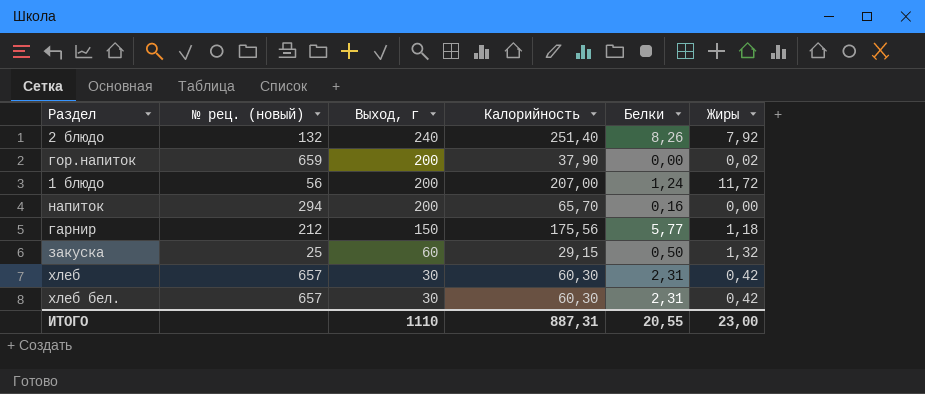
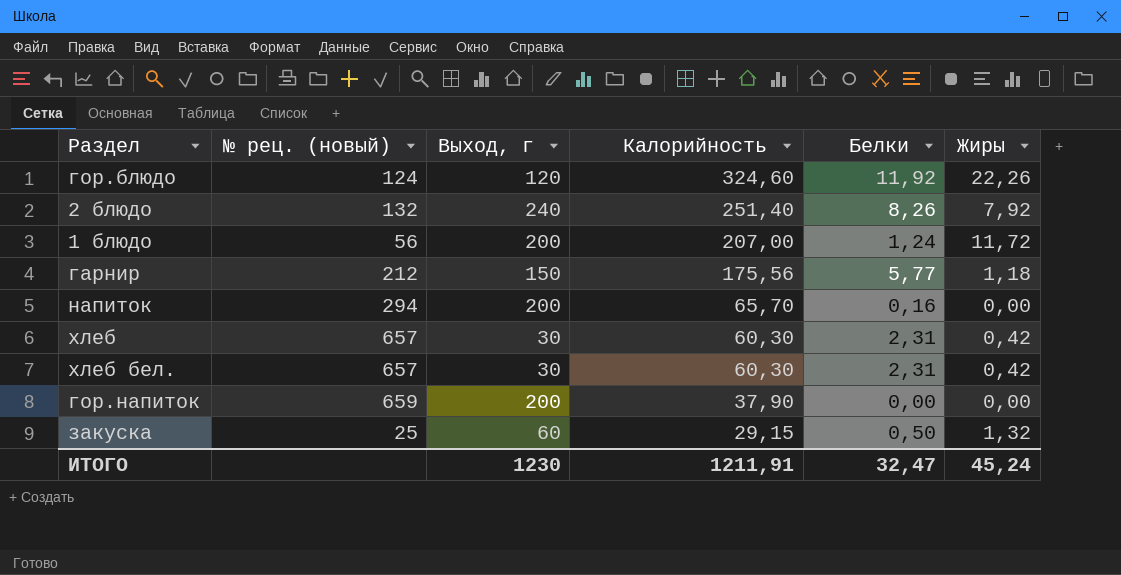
row order: Выход, г descending -> Калорийность descending
row гор.блюдо: none -> 124 | 120 | 324,60 | 11,92 | 22,26
гор.напиток | Жиры: 0,02 -> 0,00
ИТОГО | Выход, г: 1110 -> 1230
ИТОГО | Калорийность: 887,31 -> 1211,91
ИТОГО | Белки: 20,55 -> 32,47
ИТОГО | Жиры: 23,00 -> 45,24

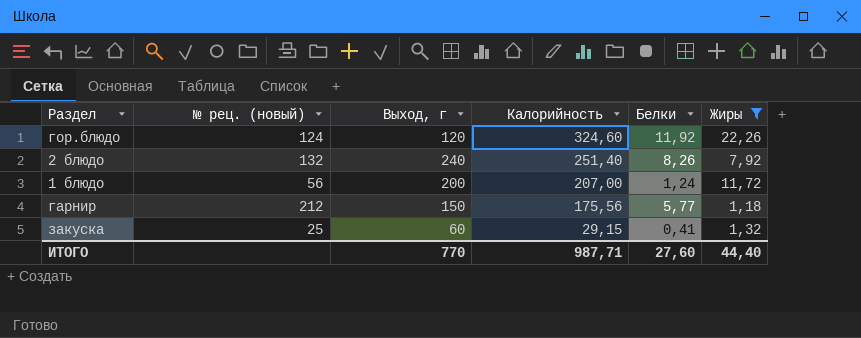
filter: none -> Жиры >= 1,18
закуска | Белки: 0,50 -> 0,41
ИТОГО | Выход, г: 1230 -> 770
ИТОГО | Калорийность: 1211,91 -> 987,71
ИТОГО | Белки: 32,47 -> 27,60
ИТОГО | Жиры: 45,24 -> 44,40

